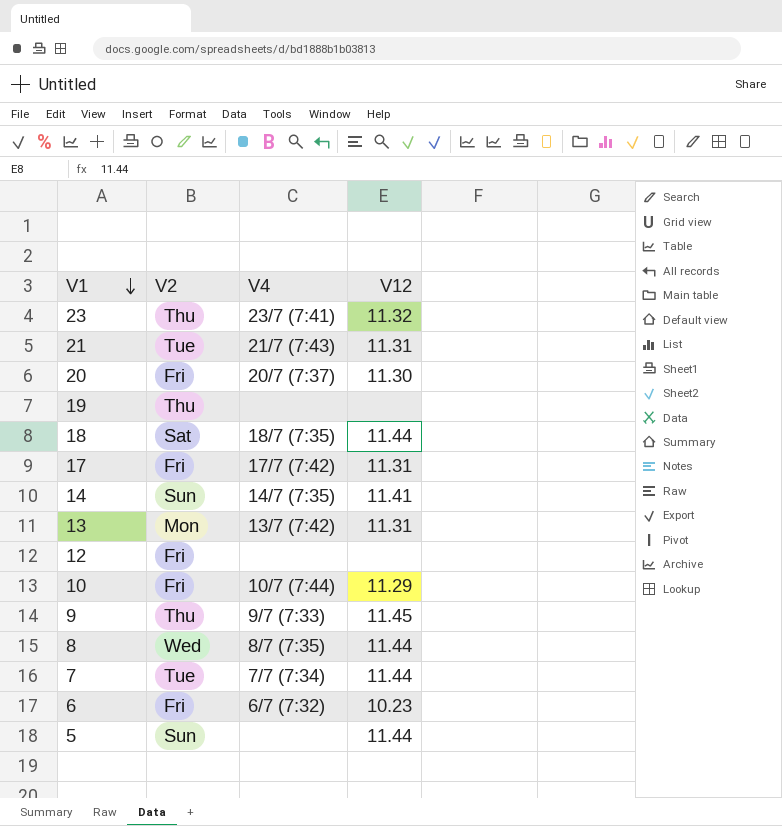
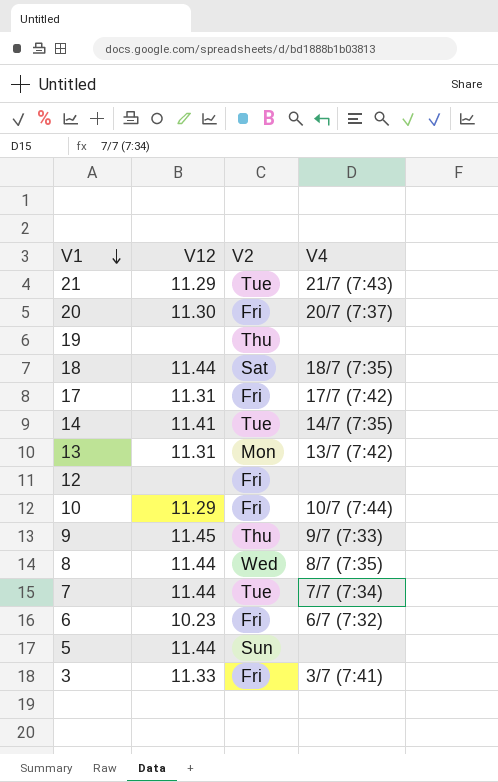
column V12 | position: 4 -> 2
row 23: Thu | 23/7 (7:41) | 11.32 -> none
21 | V12: 11.31 -> 11.29
14 | V2: Sun -> Tue
row 3: none -> 11.33 | Fri | 3/7 (7:41)

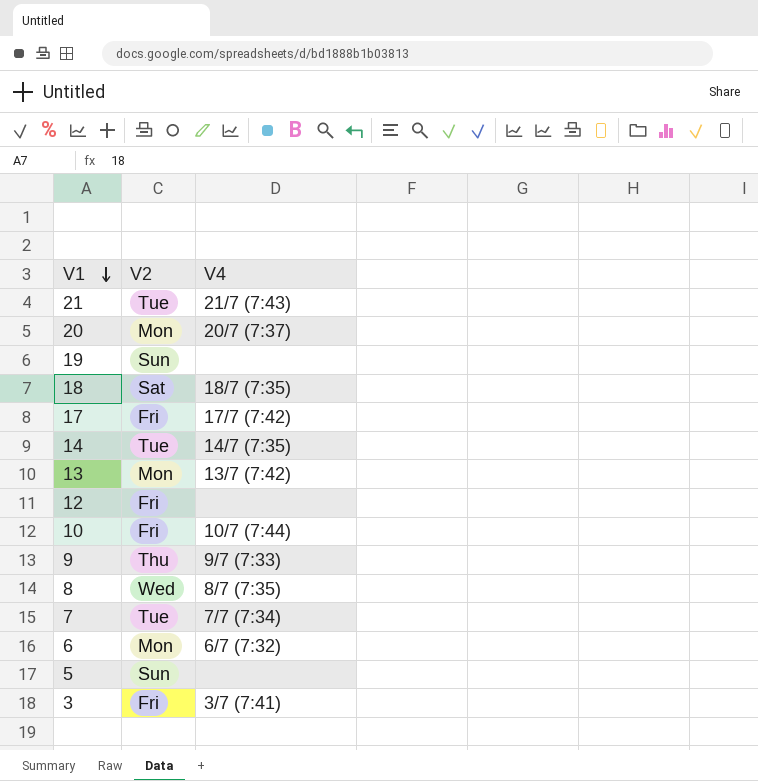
column V12 | position: 2 -> none
20 | V2: Fri -> Mon
19 | V2: Thu -> Sun
6 | V2: Fri -> Mon

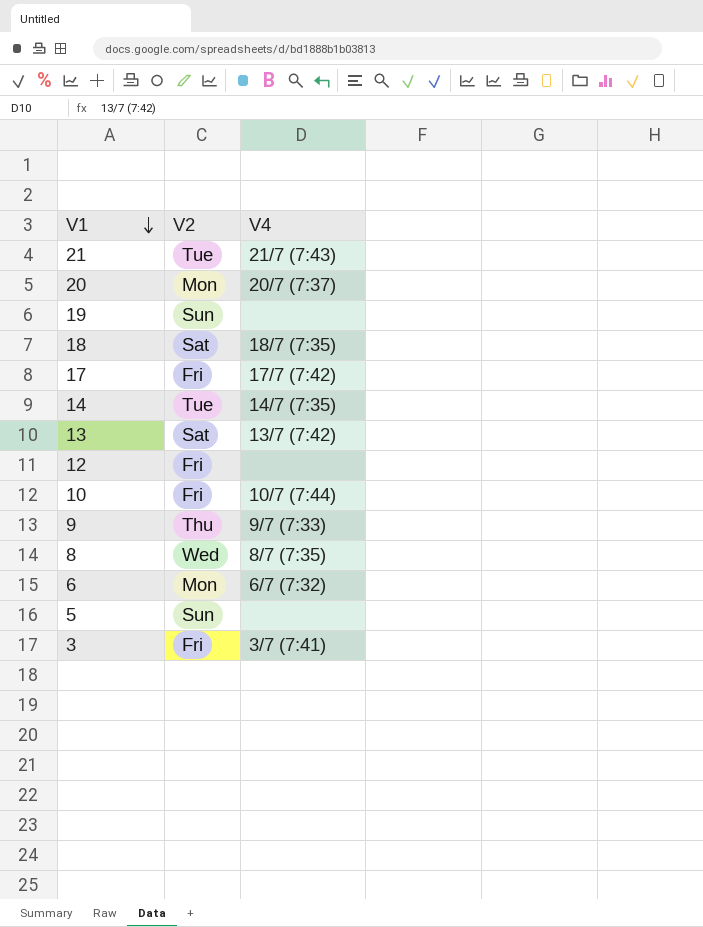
row 7: Tue | 7/7 (7:34) -> none
13 | V2: Mon -> Sat

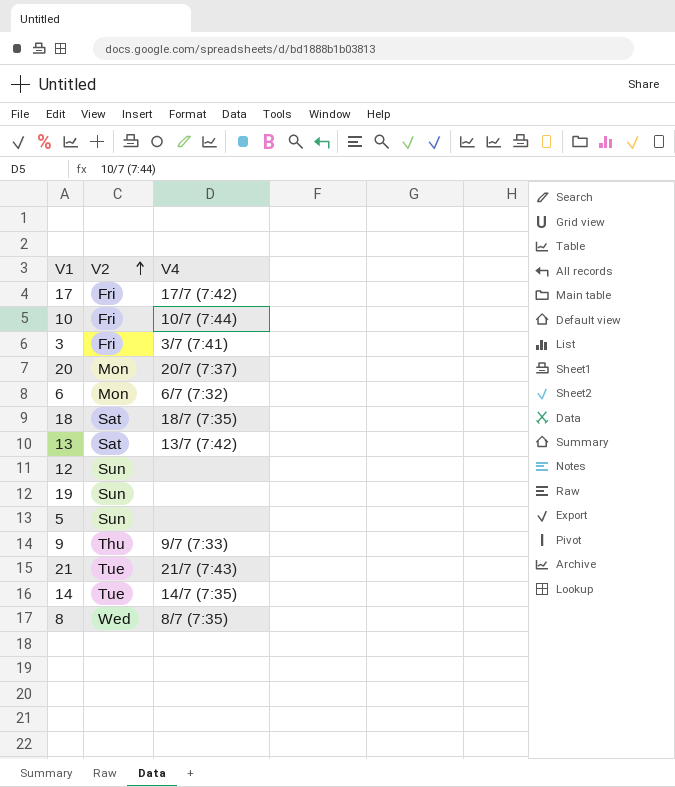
row order: V1 descending -> V2 ascending
12 | V2: Fri -> Sun

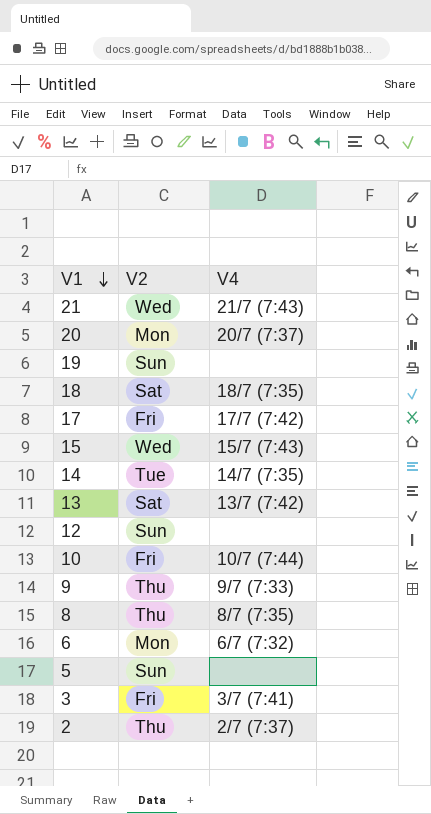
row order: V2 ascending -> V1 descending
21 | V2: Tue -> Wed
row 15: none -> Wed | 15/7 (7:43)
8 | V2: Wed -> Thu
row 2: none -> Thu | 2/7 (7:37)

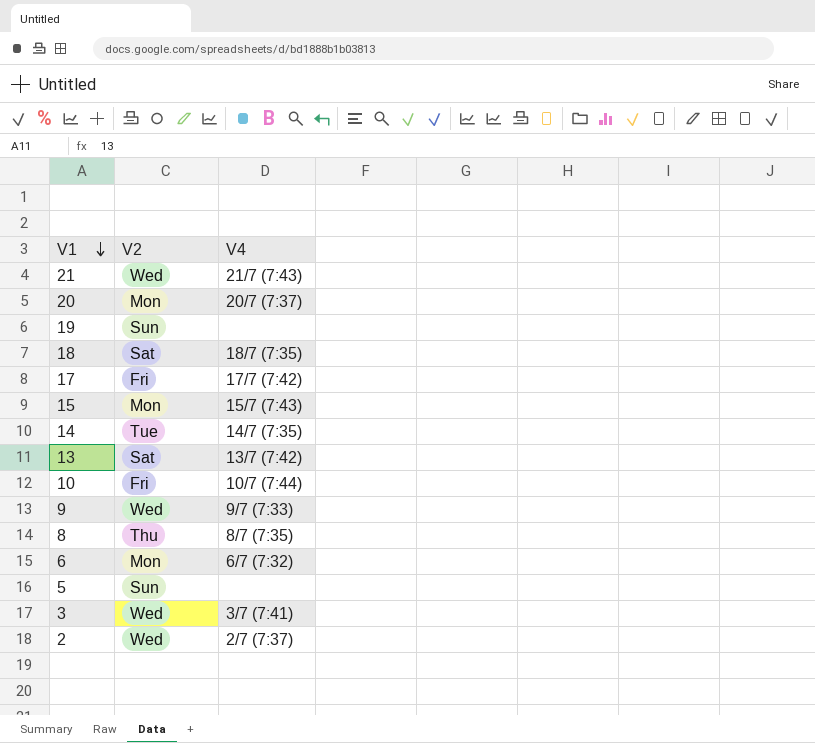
row 12: Sun | none -> none
15 | V2: Wed -> Mon
9 | V2: Thu -> Wed
3 | V2: Fri -> Wed
2 | V2: Thu -> Wed

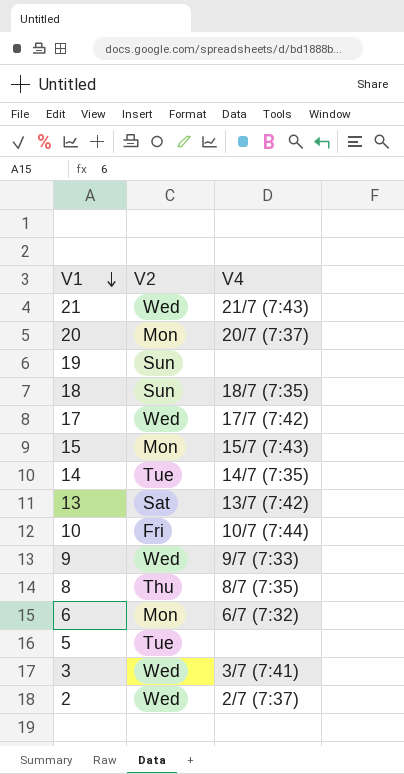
18 | V2: Sat -> Sun
17 | V2: Fri -> Wed
5 | V2: Sun -> Tue

